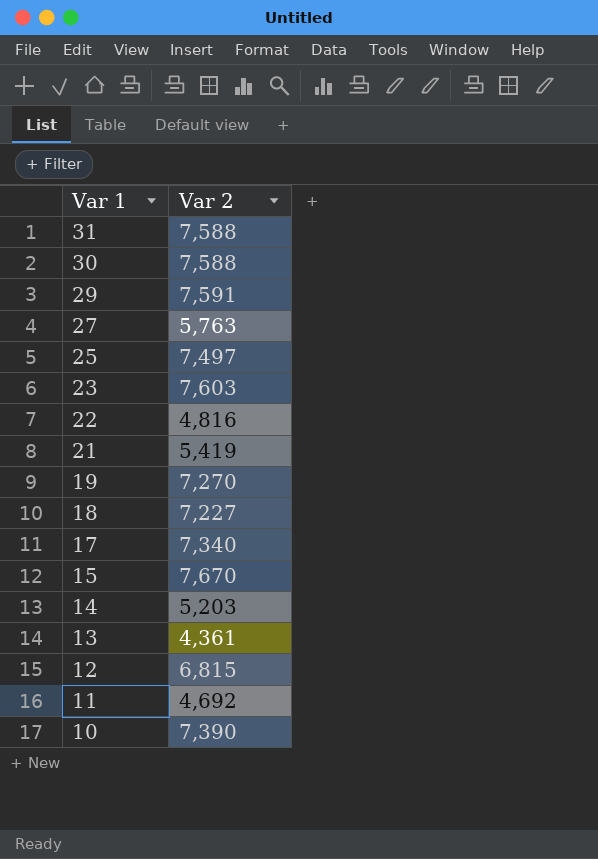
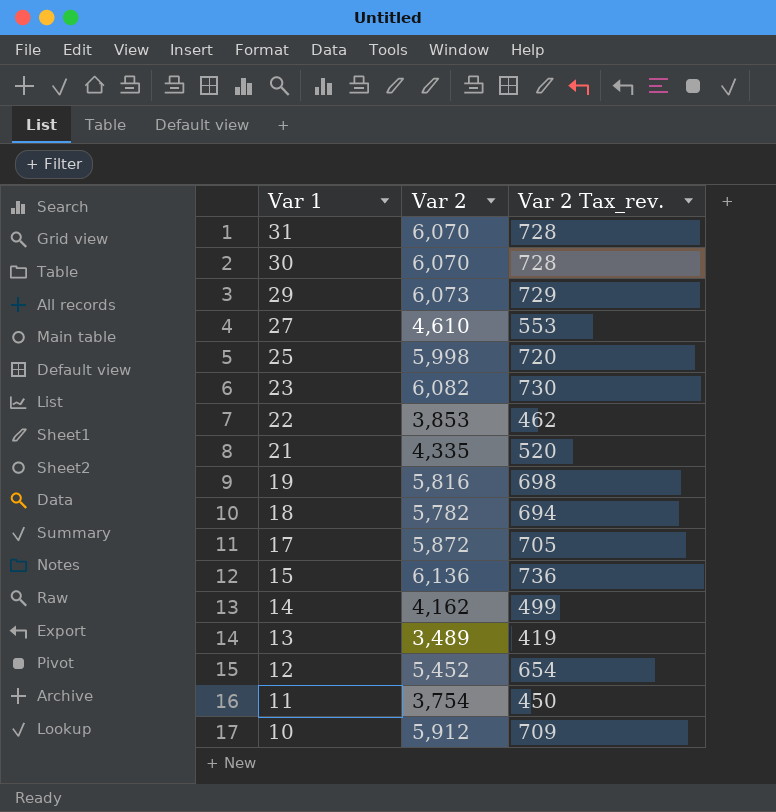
column Var 2 Tax_rev. | formula: none -> [Var 2] * 0.12
31 | Var 2: 7,588 -> 6,070
30 | Var 2: 7,588 -> 6,070
29 | Var 2: 7,591 -> 6,073
27 | Var 2: 5,763 -> 4,610
25 | Var 2: 7,497 -> 5,998
23 | Var 2: 7,603 -> 6,082
22 | Var 2: 4,816 -> 3,853
21 | Var 2: 5,419 -> 4,335
19 | Var 2: 7,270 -> 5,816
18 | Var 2: 7,227 -> 5,782
17 | Var 2: 7,340 -> 5,872
15 | Var 2: 7,670 -> 6,136
14 | Var 2: 5,203 -> 4,162
13 | Var 2: 4,361 -> 3,489
12 | Var 2: 6,815 -> 5,452
11 | Var 2: 4,692 -> 3,754
10 | Var 2: 7,390 -> 5,912

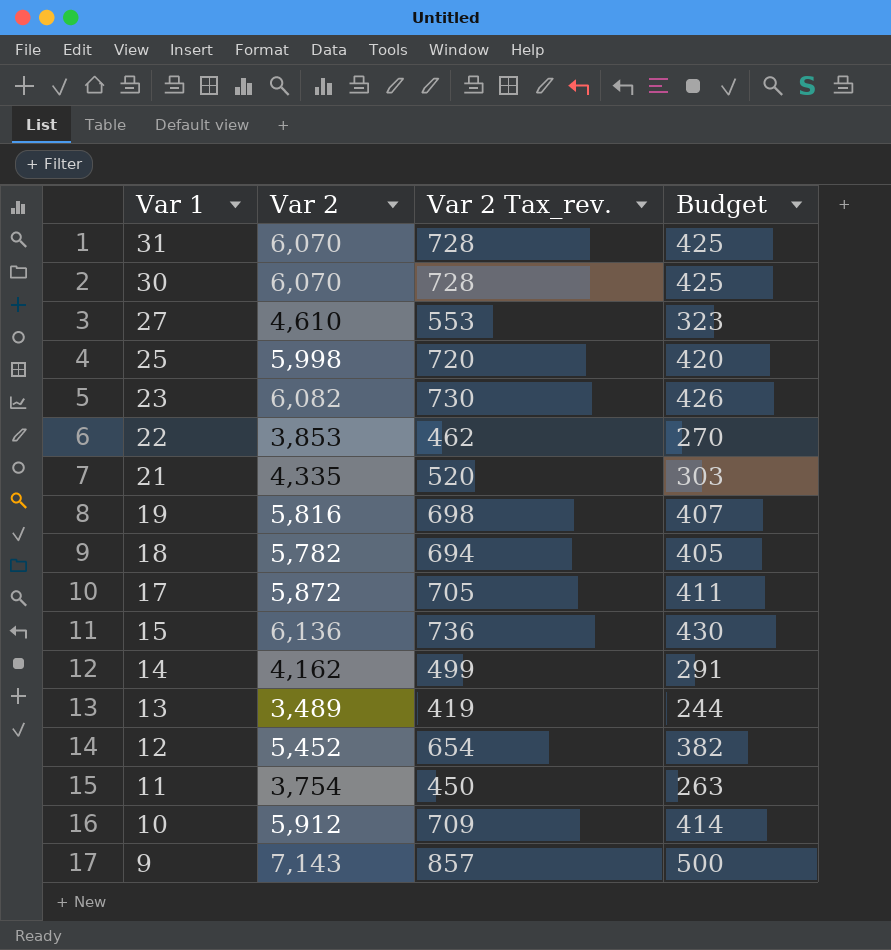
column Budget | formula: none -> [Var 2] * 0.07
row 29: 6,073 | 729 -> none
row 9: none -> 7,143 | 857 | 500

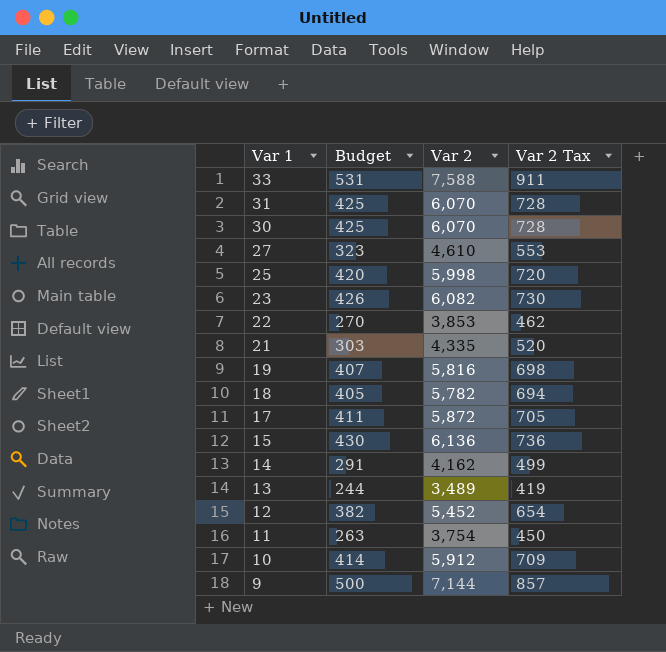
column Budget | position: 4 -> 2
column name: Var 2 Tax_rev. -> Var 2 Tax
row 33: none -> 531 | 7,588 | 911
9 | Var 2: 7,143 -> 7,144

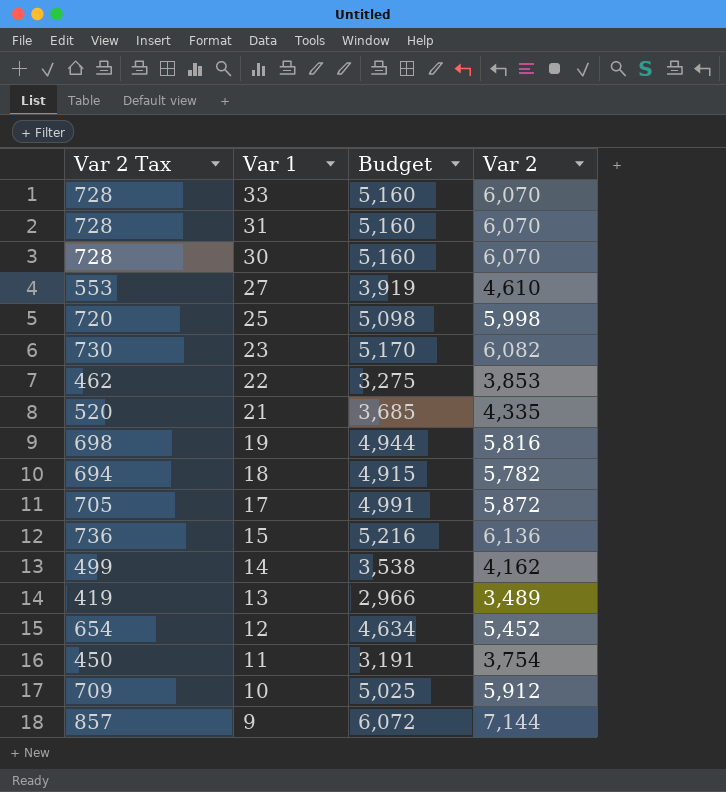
column Var 2 Tax | position: 4 -> 1
column Budget | formula: [Var 2] * 0.07 -> [Var 2] * 0.85
33 | Var 2 Tax: 911 -> 728
33 | Var 2: 7,588 -> 6,070

